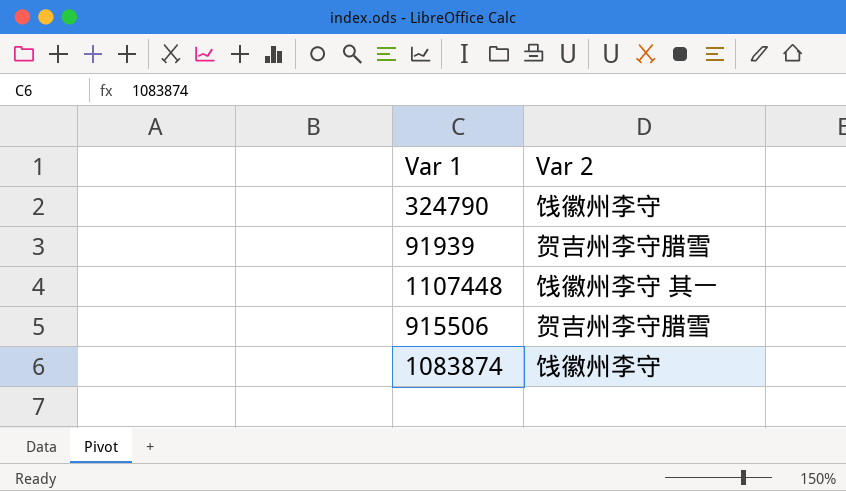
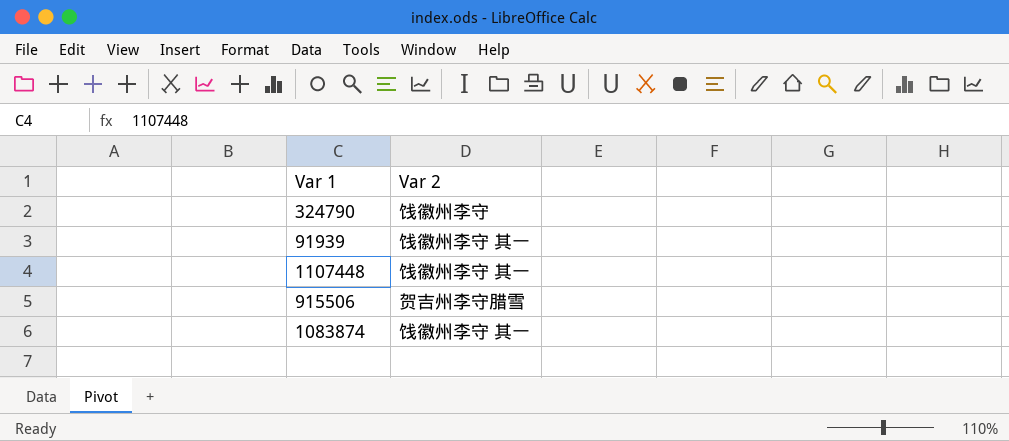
91939 | Var 2: 贺吉州李守腊雪 -> 饯徽州李守 其一
1083874 | Var 2: 饯徽州李守 -> 饯徽州李守 其一

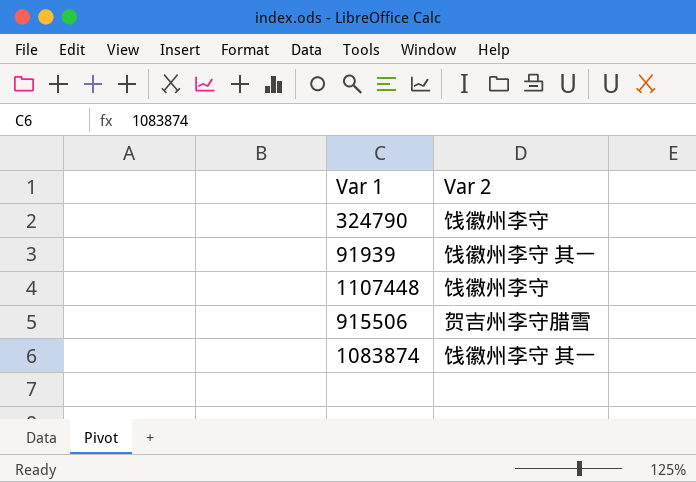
1107448 | Var 2: 饯徽州李守 其一 -> 饯徽州李守

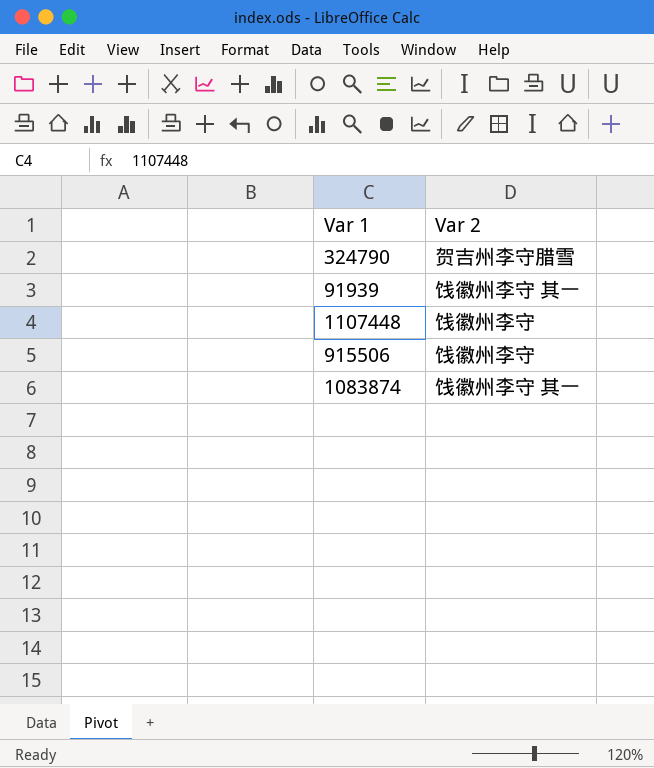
324790 | Var 2: 饯徽州李守 -> 贺吉州李守腊雪
915506 | Var 2: 贺吉州李守腊雪 -> 饯徽州李守

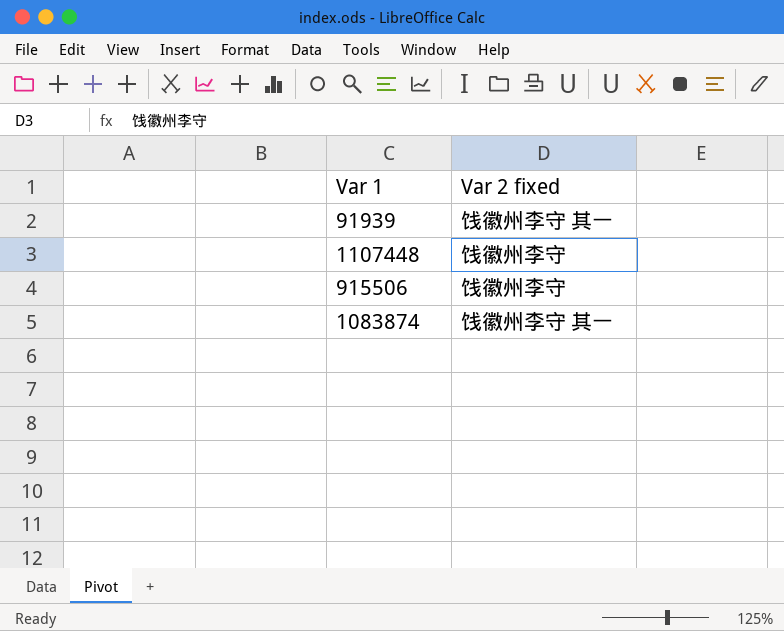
column name: Var 2 -> Var 2 fixed
row 324790: 贺吉州李守腊雪 -> none

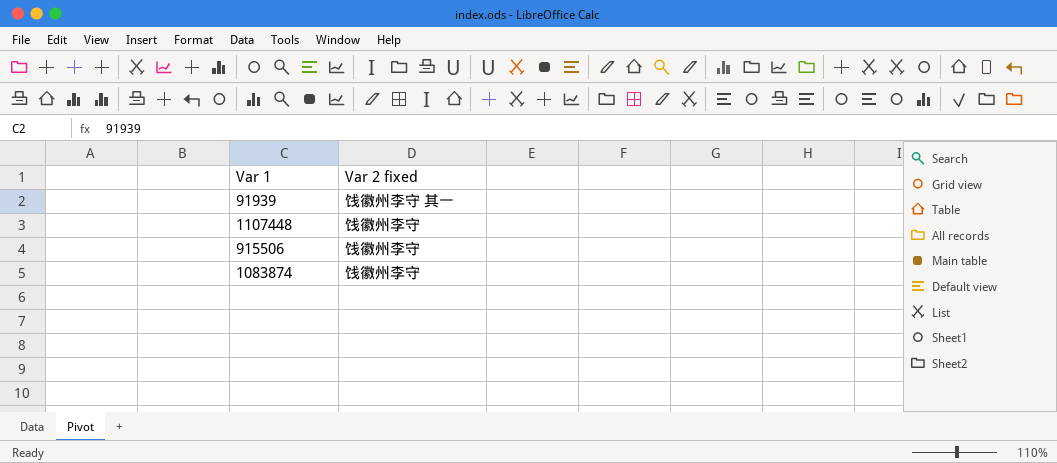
1083874 | Var 2 fixed: 饯徽州李守 其一 -> 饯徽州李守

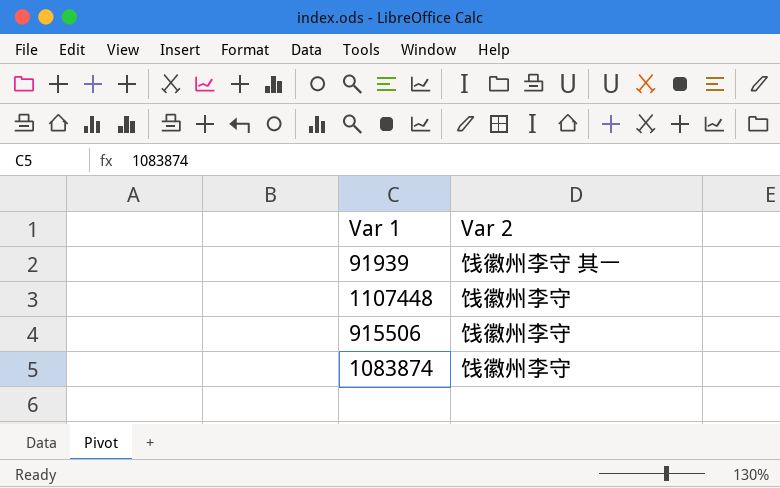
column name: Var 2 fixed -> Var 2

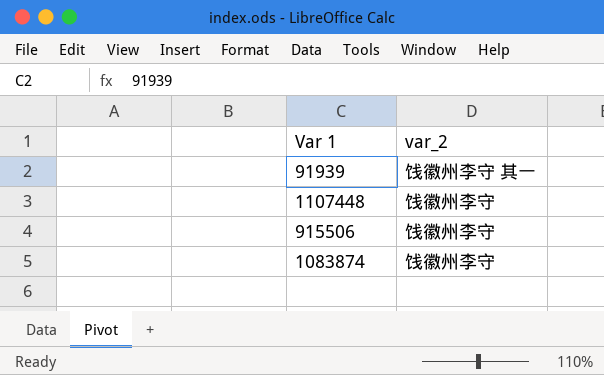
column name: Var 2 -> var_2

